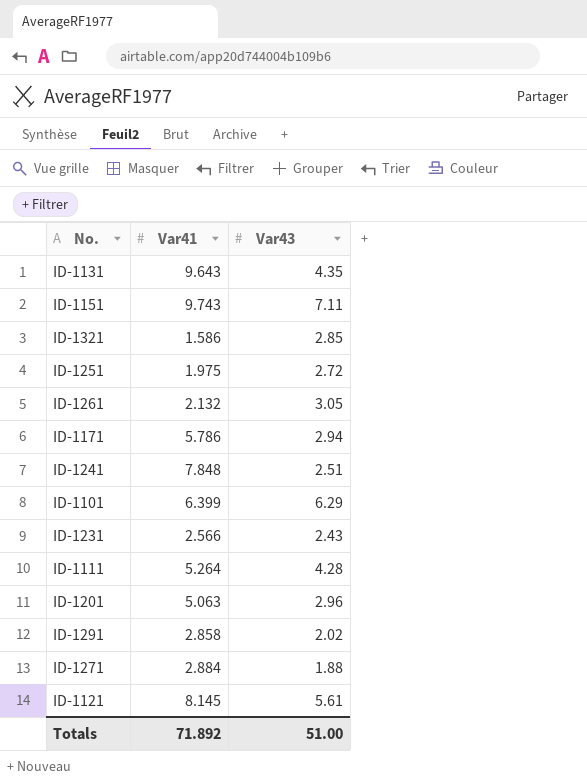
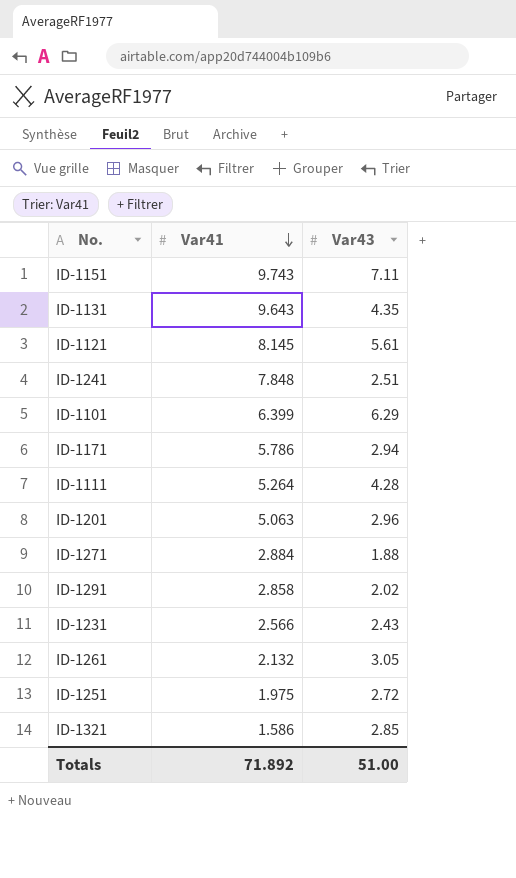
row order: none -> Var41 descending

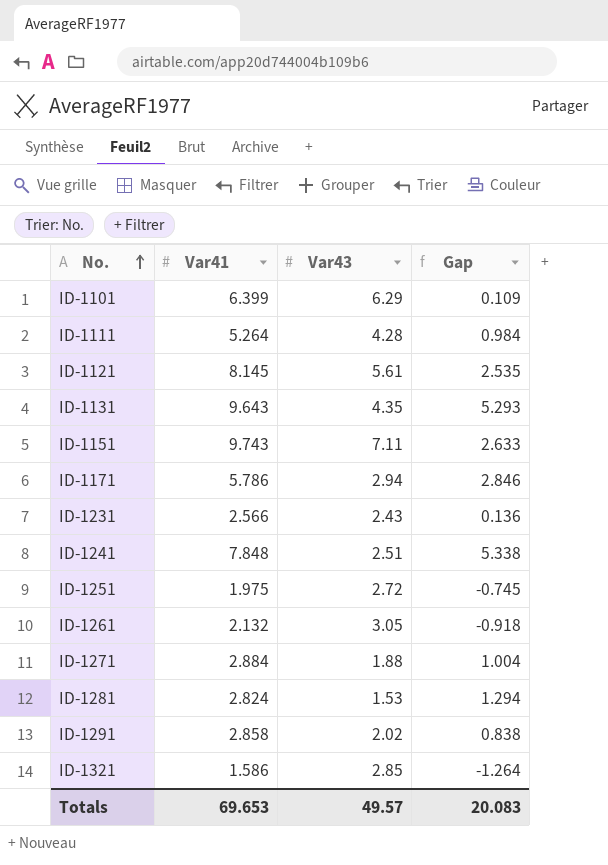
row order: Var41 descending -> No. ascending
column Gap | formula: none -> [Var41] - [Var43]
row ID-1201: 5.063 | 2.96 -> none
row ID-1281: none -> 2.824 | 1.53 | 1.294
Totals | Var41: 71.892 -> 69.653
Totals | Var43: 51.00 -> 49.57

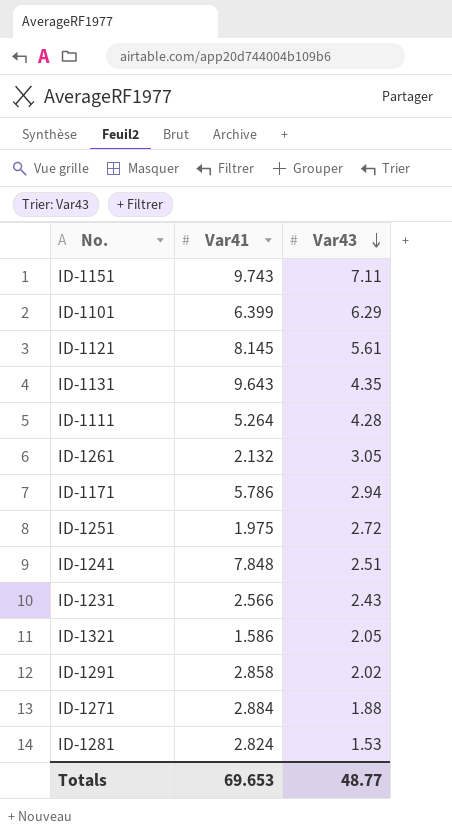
row order: No. ascending -> Var43 descending
column Gap | formula: [Var41] - [Var43] -> none
ID-1321 | Var43: 2.85 -> 2.05
Totals | Var43: 49.57 -> 48.77

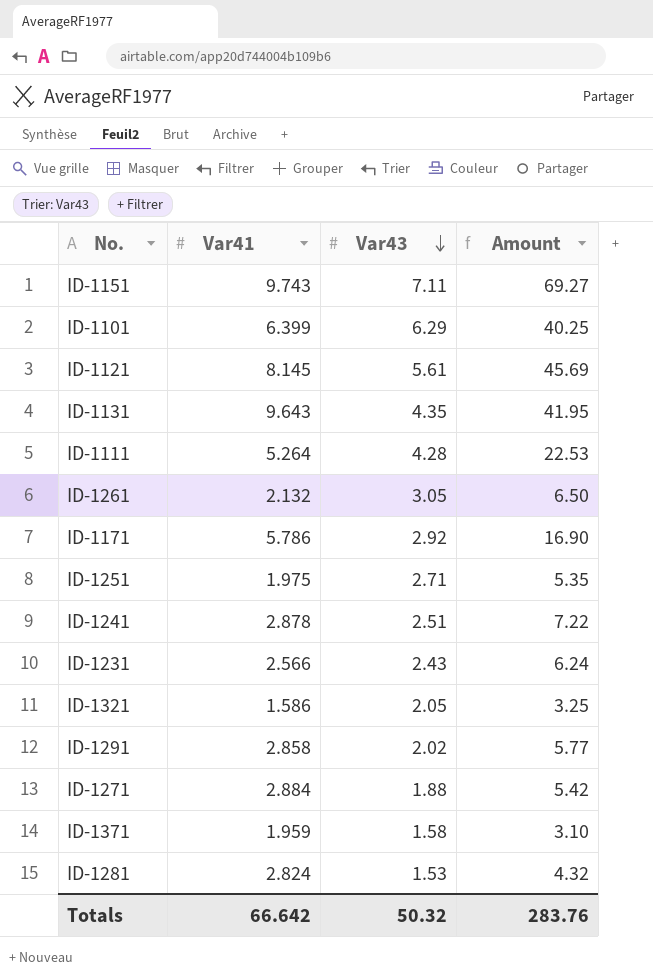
column Amount | formula: none -> [Var41] * [Var43]
ID-1171 | Var43: 2.94 -> 2.92
ID-1251 | Var43: 2.72 -> 2.71
ID-1241 | Var41: 7.848 -> 2.878
row ID-1371: none -> 1.959 | 1.58 | 3.10
Totals | Var41: 69.653 -> 66.642
Totals | Var43: 48.77 -> 50.32

